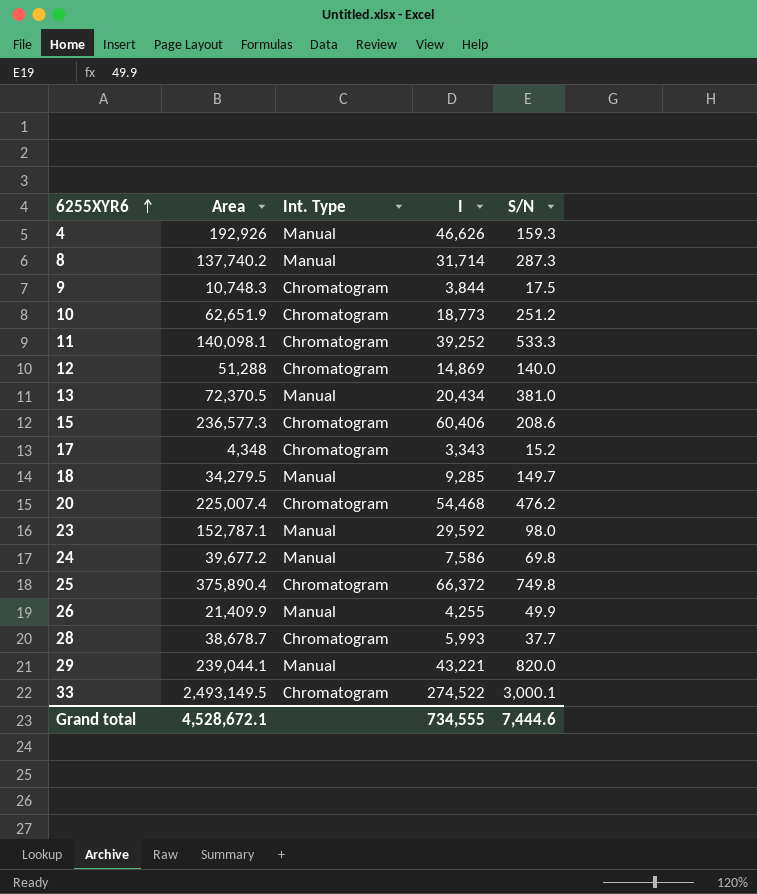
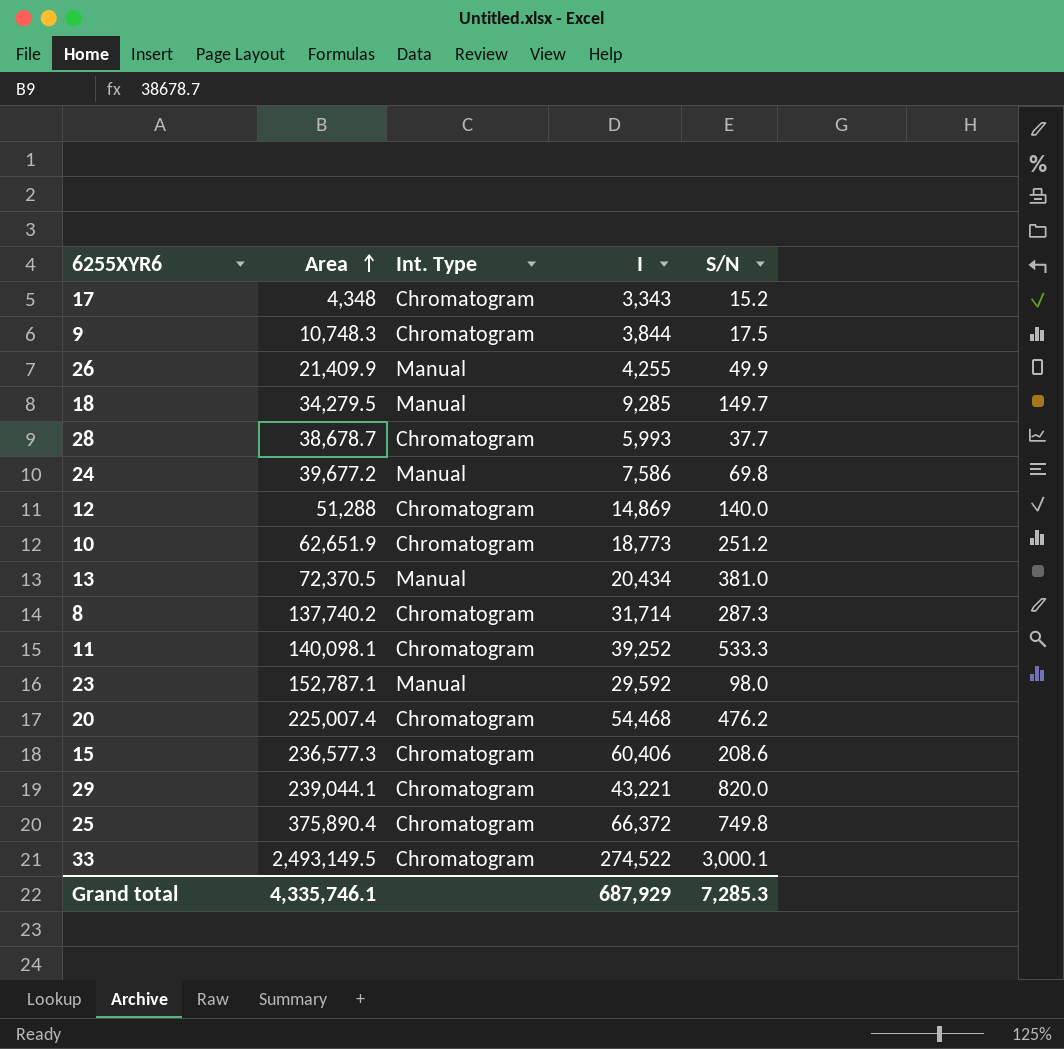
row order: 6255XYR6 ascending -> Area ascending
row 4: 192,926 | Manual | 46,626 | 159.3 -> none
8 | Int. Type: Manual -> Chromatogram
29 | Int. Type: Manual -> Chromatogram
Grand total | Area: 4,528,672.1 -> 4,335,746.1
Grand total | I: 734,555 -> 687,929
Grand total | S/N: 7,444.6 -> 7,285.3

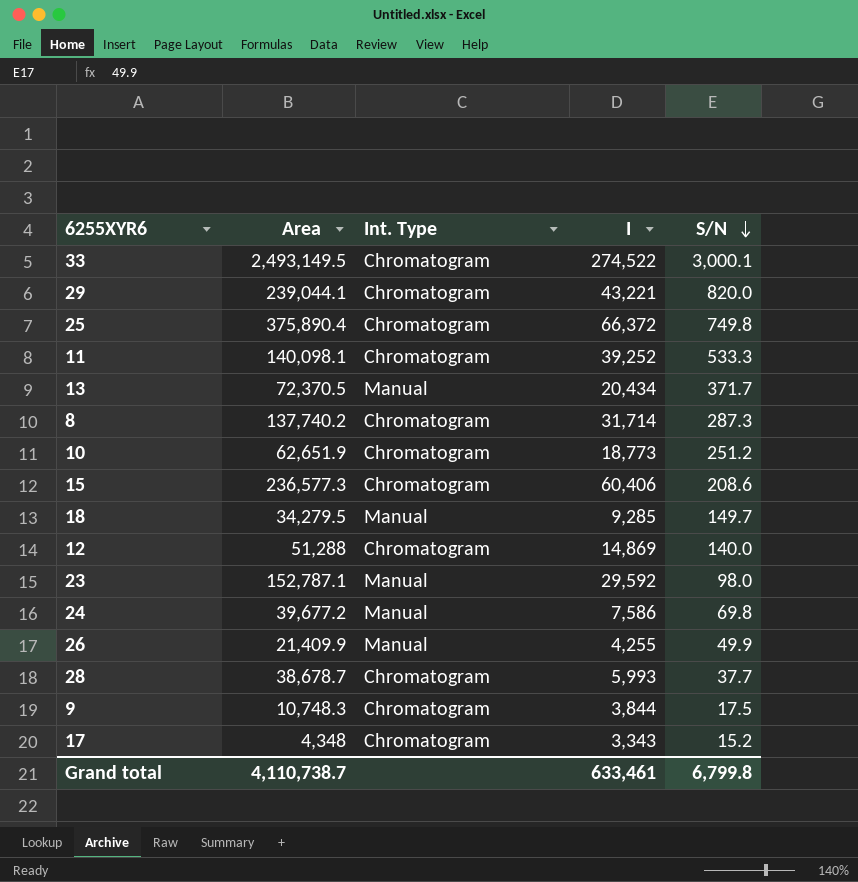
row order: Area ascending -> S/N descending
row 20: 225,007.4 | Chromatogram | 54,468 | 476.2 -> none
13 | S/N: 381.0 -> 371.7
Grand total | Area: 4,335,746.1 -> 4,110,738.7
Grand total | I: 687,929 -> 633,461
Grand total | S/N: 7,285.3 -> 6,799.8

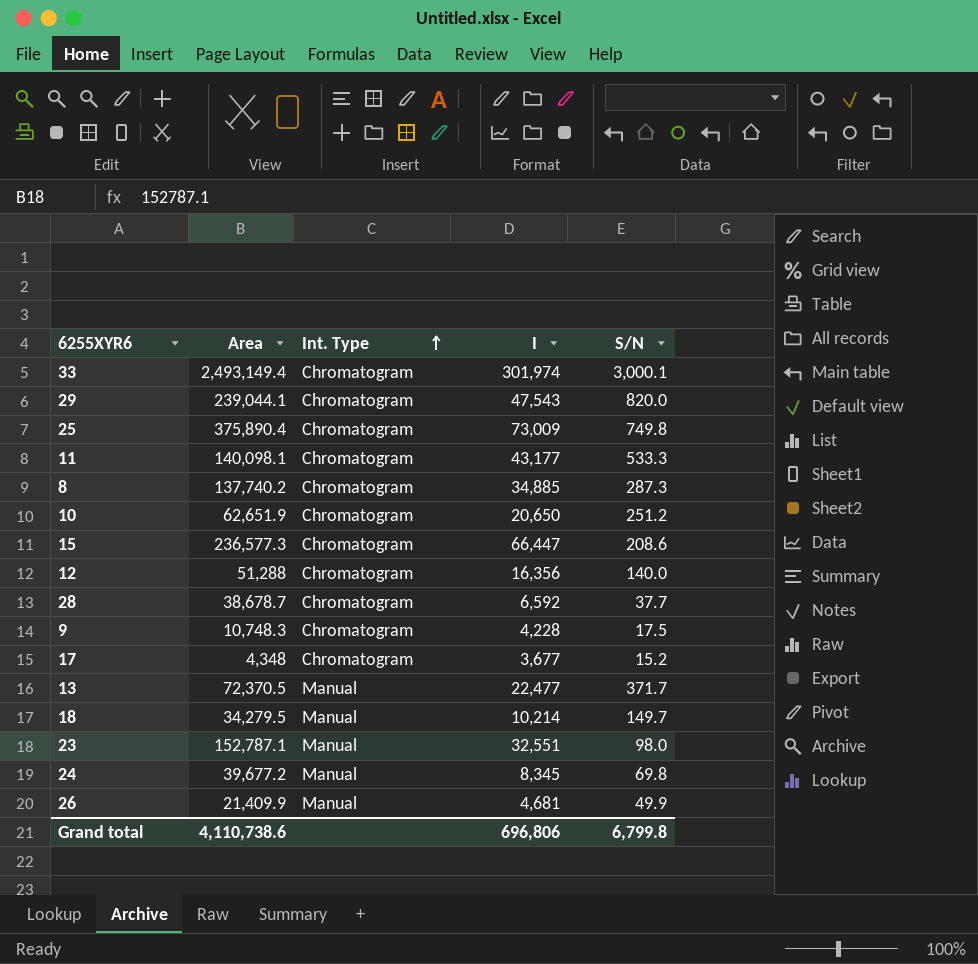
row order: S/N descending -> Int. Type ascending
33 | Area: 2,493,149.5 -> 2,493,149.4
33 | I: 274,522 -> 301,974
29 | I: 43,221 -> 47,543
25 | I: 66,372 -> 73,009
11 | I: 39,252 -> 43,177
8 | I: 31,714 -> 34,885
10 | I: 18,773 -> 20,650
15 | I: 60,406 -> 66,447
12 | I: 14,869 -> 16,356
28 | I: 5,993 -> 6,592
9 | I: 3,844 -> 4,228
17 | I: 3,343 -> 3,677
13 | I: 20,434 -> 22,477
18 | I: 9,285 -> 10,214
23 | I: 29,592 -> 32,551
24 | I: 7,586 -> 8,345
26 | I: 4,255 -> 4,681
Grand total | Area: 4,110,738.7 -> 4,110,738.6
Grand total | I: 633,461 -> 696,806

